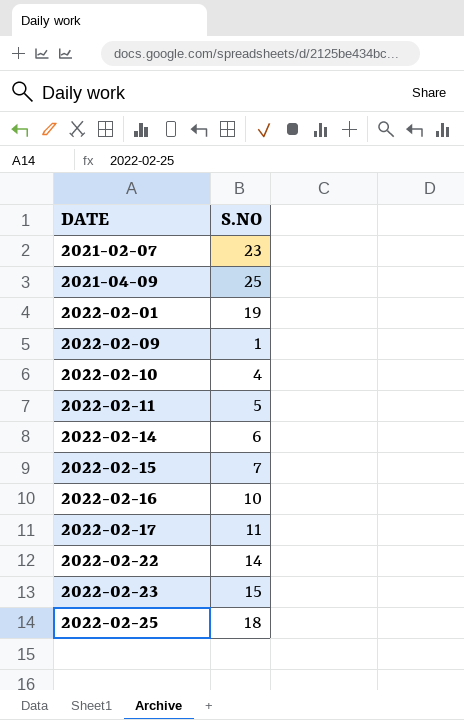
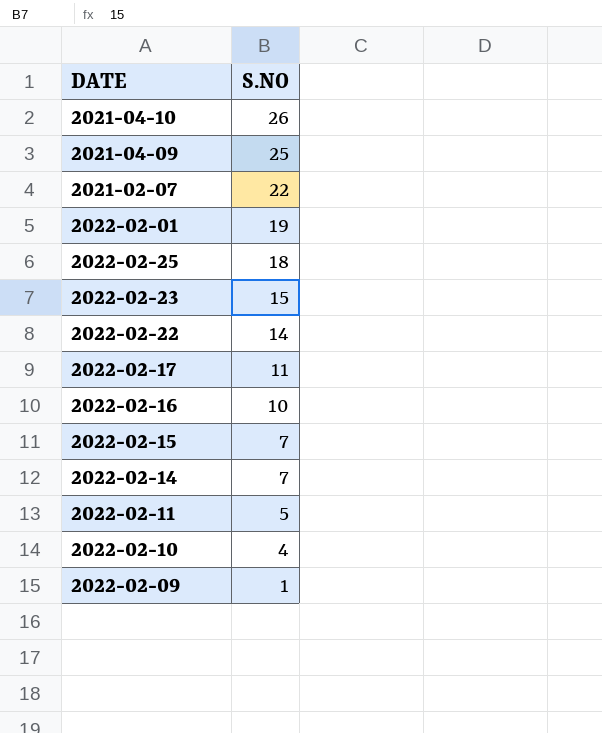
row order: DATE ascending -> S.NO descending
row 2021-04-10: none -> 26
2021-02-07 | S.NO: 23 -> 22
2022-02-14 | S.NO: 6 -> 7

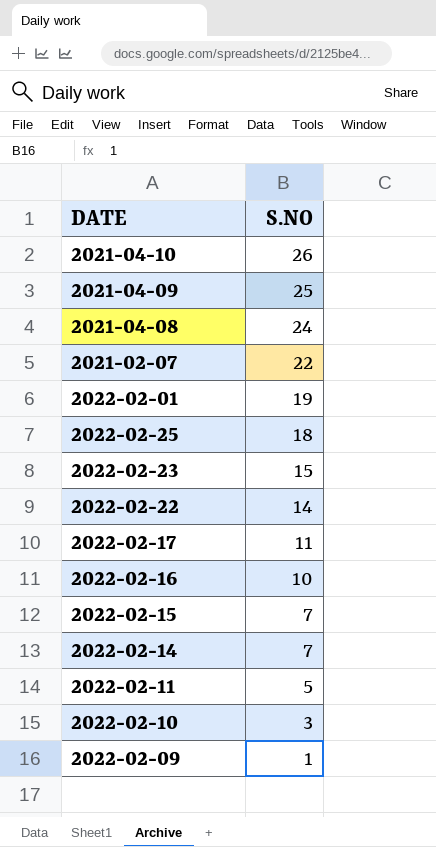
row 2021-04-08: none -> 24
2022-02-10 | S.NO: 4 -> 3

